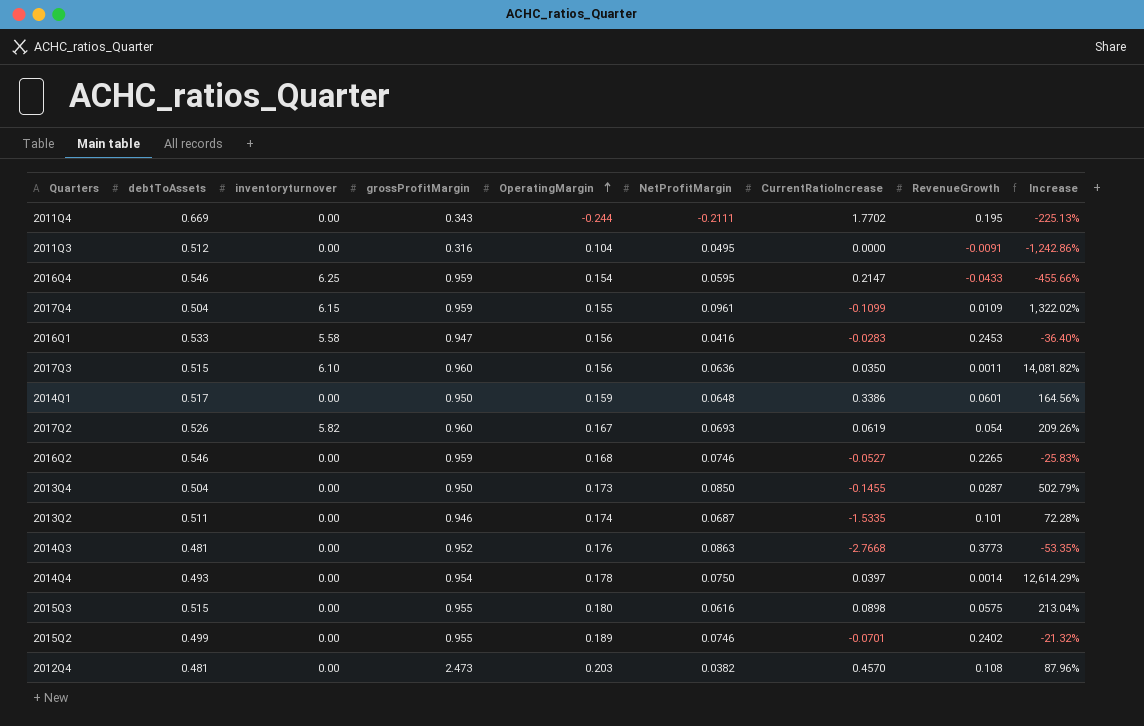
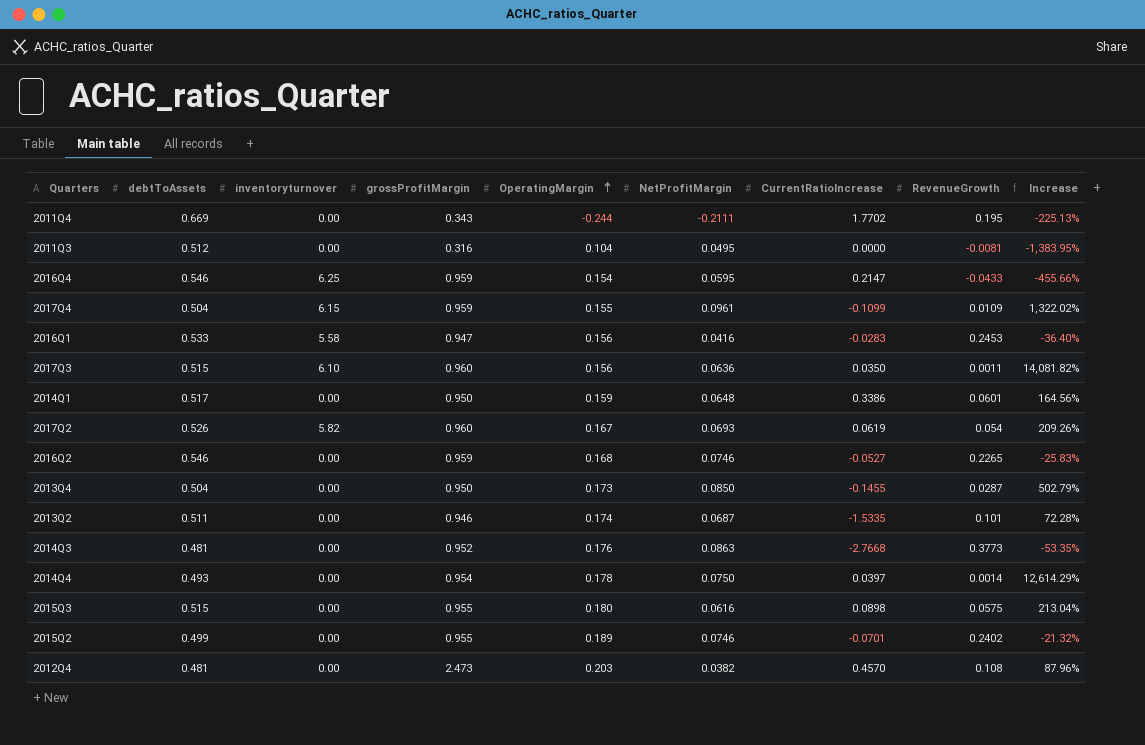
2011Q3 | RevenueGrowth: -0.0091 -> -0.0081
2011Q3 | Increase: -1,242.86% -> -1,383.95%

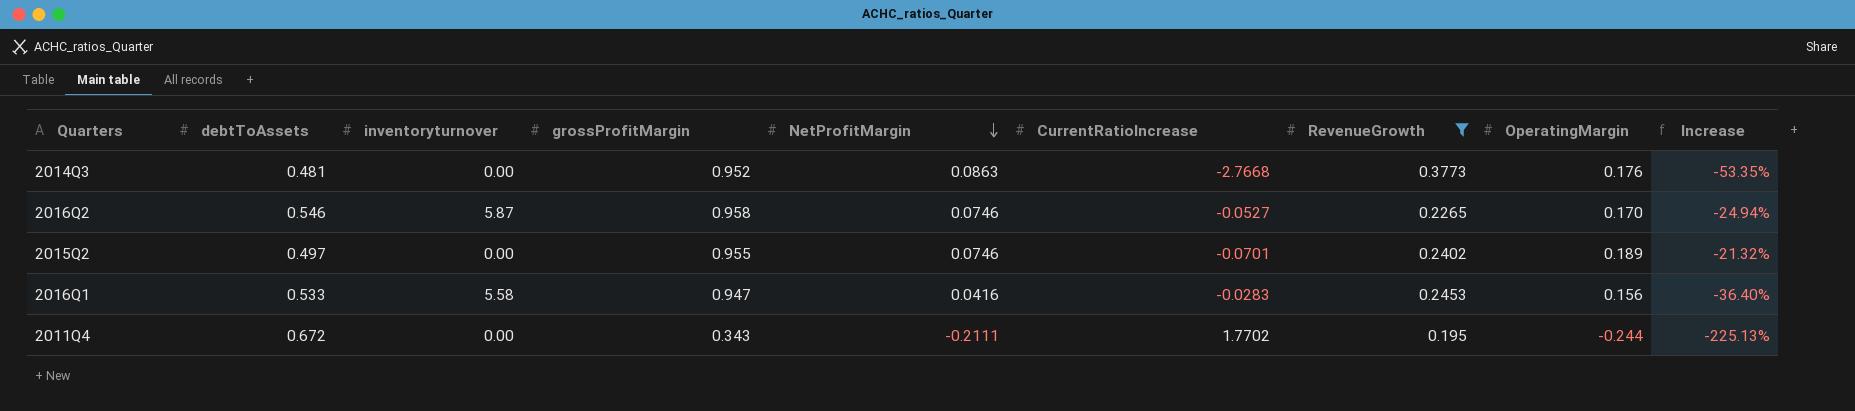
filter: none -> RevenueGrowth >= 0.195
row order: OperatingMargin ascending -> NetProfitMargin descending
column OperatingMargin | position: 5 -> 8
2016Q2 | inventoryturnover: 0.00 -> 5.87
2016Q2 | grossProfitMargin: 0.959 -> 0.958
2016Q2 | OperatingMargin: 0.168 -> 0.170
2016Q2 | Increase: -25.83% -> -24.94%
2015Q2 | debtToAssets: 0.499 -> 0.497
2011Q4 | debtToAssets: 0.669 -> 0.672

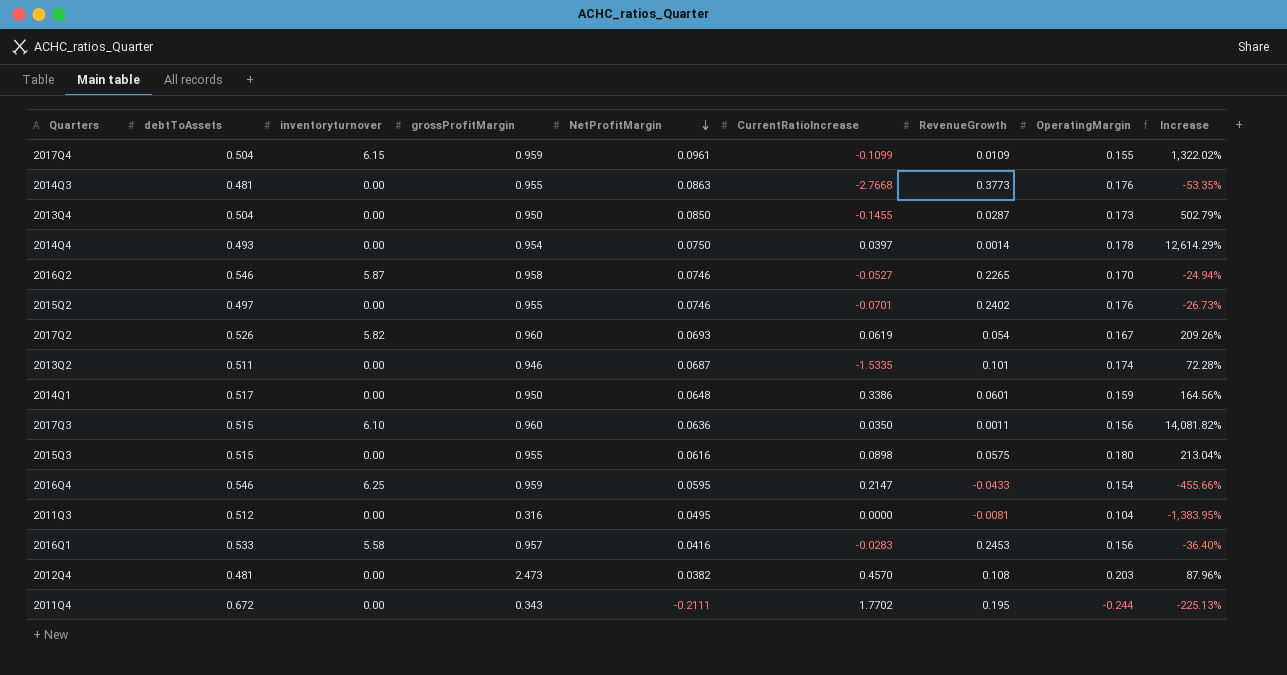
filter: RevenueGrowth >= 0.195 -> none
2014Q3 | grossProfitMargin: 0.952 -> 0.955
2015Q2 | OperatingMargin: 0.189 -> 0.176
2015Q2 | Increase: -21.32% -> -26.73%
2016Q1 | grossProfitMargin: 0.947 -> 0.957

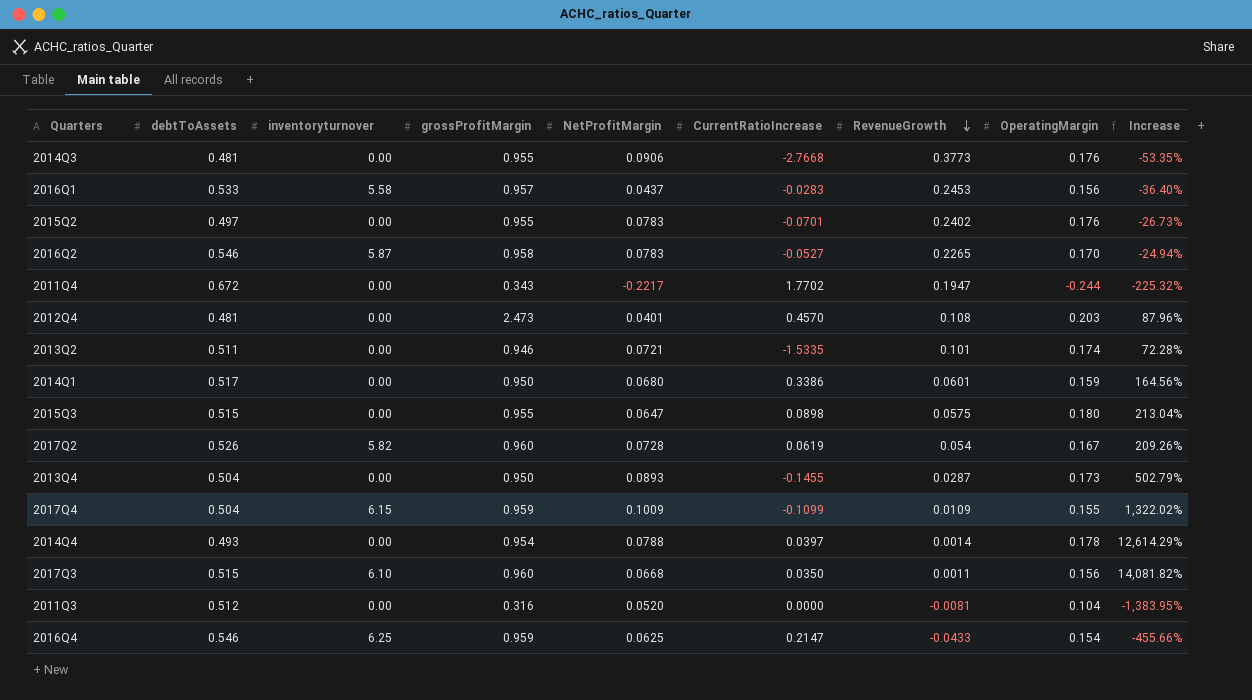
row order: NetProfitMargin descending -> RevenueGrowth descending
2014Q3 | NetProfitMargin: 0.0863 -> 0.0906
2016Q1 | NetProfitMargin: 0.0416 -> 0.0437
2015Q2 | NetProfitMargin: 0.0746 -> 0.0783
2016Q2 | NetProfitMargin: 0.0746 -> 0.0783
2011Q4 | NetProfitMargin: -0.2111 -> -0.2217
2011Q4 | RevenueGrowth: 0.195 -> 0.1947
2011Q4 | Increase: -225.13% -> -225.32%
2012Q4 | NetProfitMargin: 0.0382 -> 0.0401
2013Q2 | NetProfitMargin: 0.0687 -> 0.0721
2014Q1 | NetProfitMargin: 0.0648 -> 0.0680
2015Q3 | NetProfitMargin: 0.0616 -> 0.0647
2017Q2 | NetProfitMargin: 0.0693 -> 0.0728
2013Q4 | NetProfitMargin: 0.0850 -> 0.0893
2017Q4 | NetProfitMargin: 0.0961 -> 0.1009
2014Q4 | NetProfitMargin: 0.0750 -> 0.0788
2017Q3 | NetProfitMargin: 0.0636 -> 0.0668
2011Q3 | NetProfitMargin: 0.0495 -> 0.0520
2016Q4 | NetProfitMargin: 0.0595 -> 0.0625

